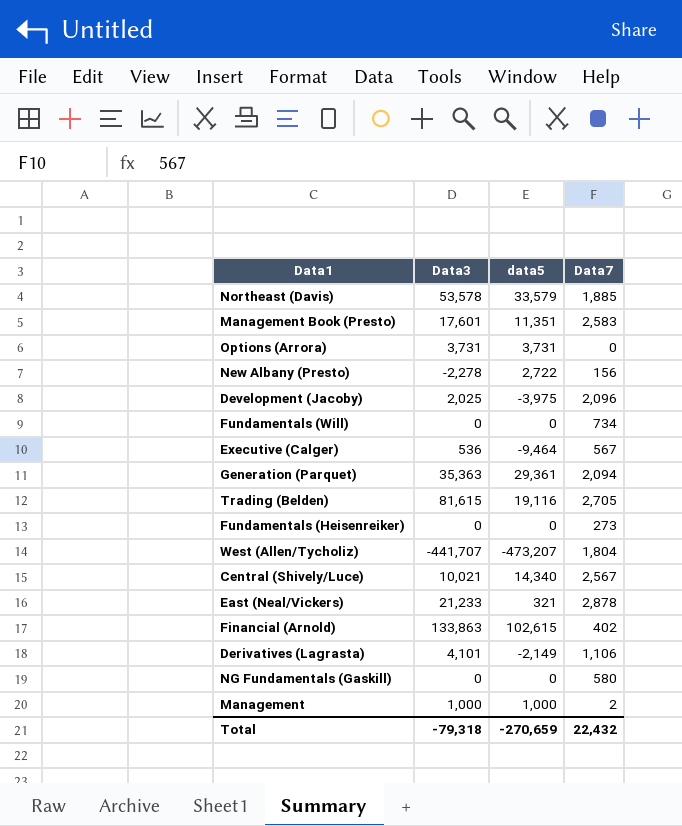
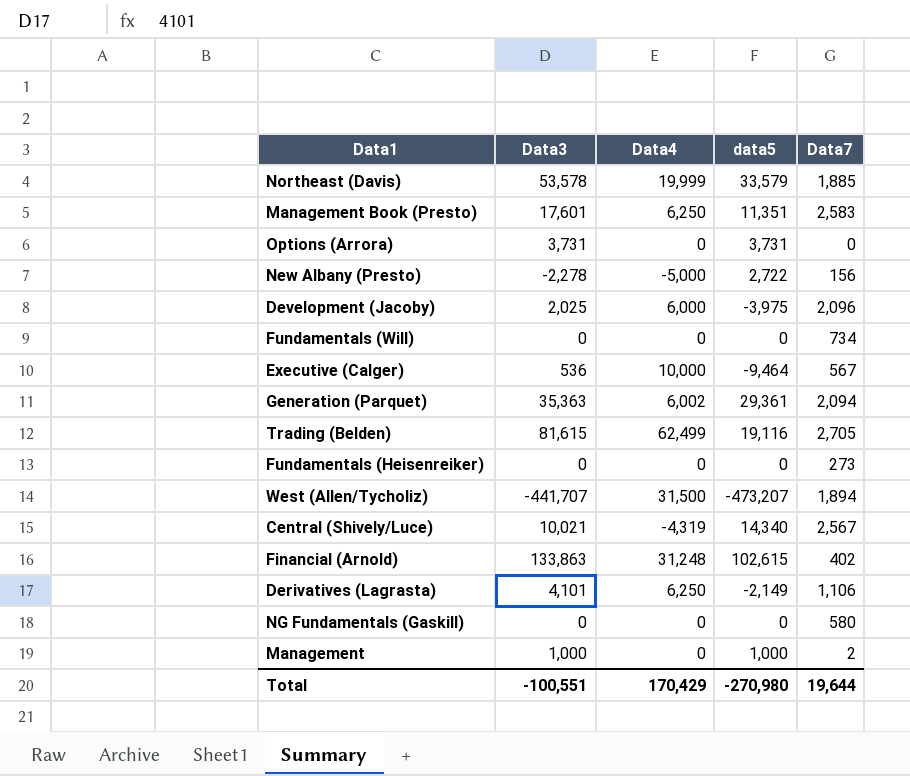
column Data4 | formula: none -> [Data3] - [data5]
row East (Neal/Vickers): 21,233 | 321 | 2,878 -> none
West (Allen/Tycholiz) | Data7: 1,804 -> 1,894
Total | Data3: -79,318 -> -100,551
Total | data5: -270,659 -> -270,980
Total | Data7: 22,432 -> 19,644

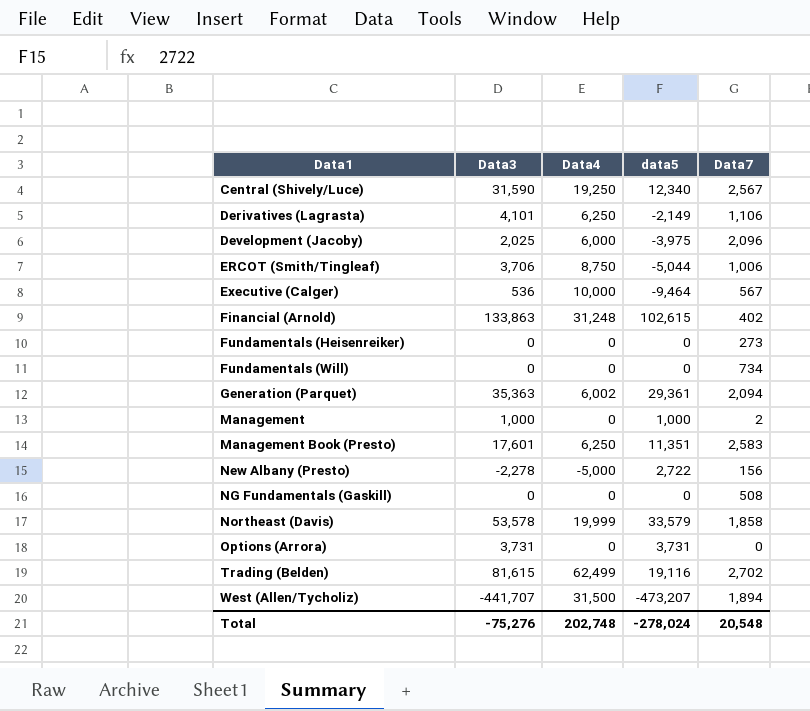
row order: none -> Data1 ascending
Central (Shively/Luce) | Data3: 10,021 -> 31,590
Central (Shively/Luce) | Data4: -4,319 -> 19,250
Central (Shively/Luce) | data5: 14,340 -> 12,340
row ERCOT (Smith/Tingleaf): none -> 3,706 | 8,750 | -5,044 | 1,006
NG Fundamentals (Gaskill) | Data7: 580 -> 508
Northeast (Davis) | Data7: 1,885 -> 1,858
Trading (Belden) | Data7: 2,705 -> 2,702
Total | Data3: -100,551 -> -75,276
Total | Data4: 170,429 -> 202,748
Total | data5: -270,980 -> -278,024
Total | Data7: 19,644 -> 20,548

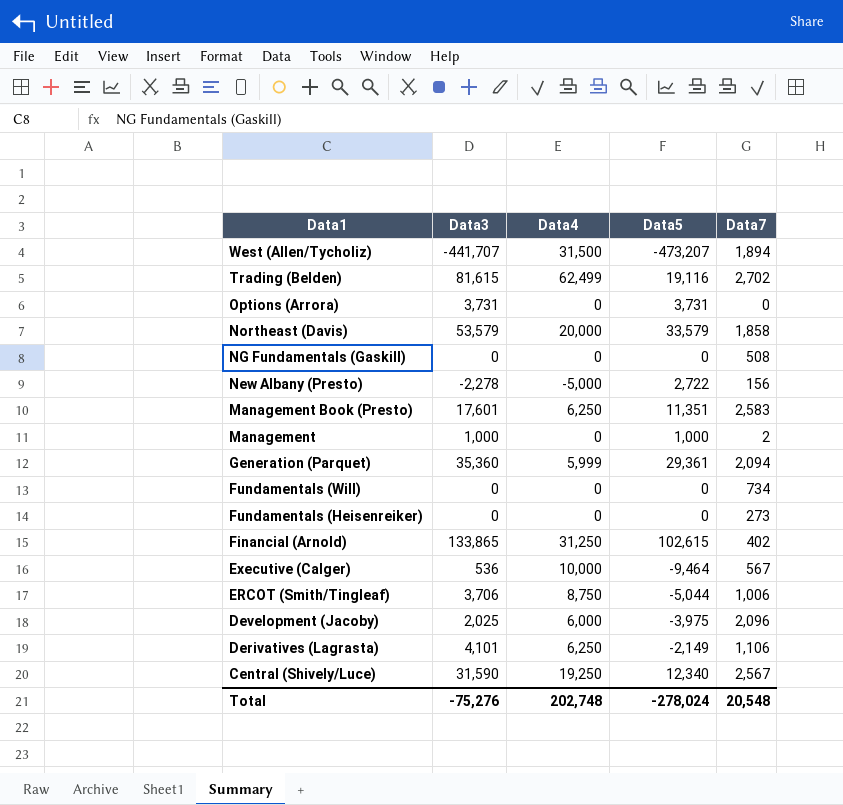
row order: Data1 ascending -> Data1 descending
column name: data5 -> Data5
Northeast (Davis) | Data3: 53,578 -> 53,579
Northeast (Davis) | Data4: 19,999 -> 20,000
Generation (Parquet) | Data3: 35,363 -> 35,360
Generation (Parquet) | Data4: 6,002 -> 5,999
Financial (Arnold) | Data3: 133,863 -> 133,865
Financial (Arnold) | Data4: 31,248 -> 31,250

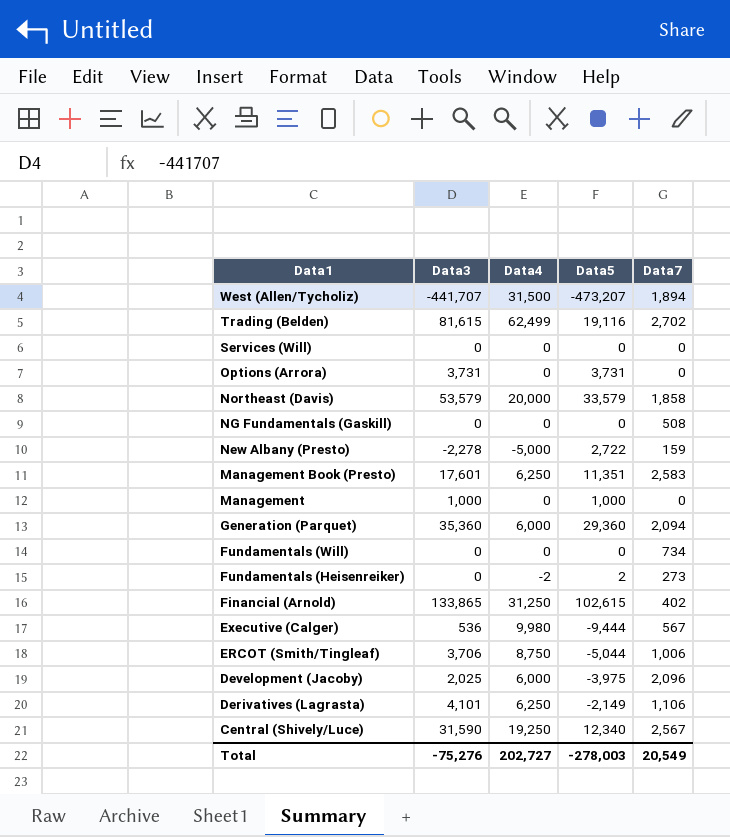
row Services (Will): none -> 0 | 0 | 0 | 0
New Albany (Presto) | Data7: 156 -> 159
Management | Data7: 2 -> 0
Generation (Parquet) | Data4: 5,999 -> 6,000
Generation (Parquet) | Data5: 29,361 -> 29,360
Fundamentals (Heisenreiker) | Data4: 0 -> -2
Fundamentals (Heisenreiker) | Data5: 0 -> 2
Executive (Calger) | Data4: 10,000 -> 9,980
Executive (Calger) | Data5: -9,464 -> -9,444
Total | Data4: 202,748 -> 202,727
Total | Data5: -278,024 -> -278,003
Total | Data7: 20,548 -> 20,549

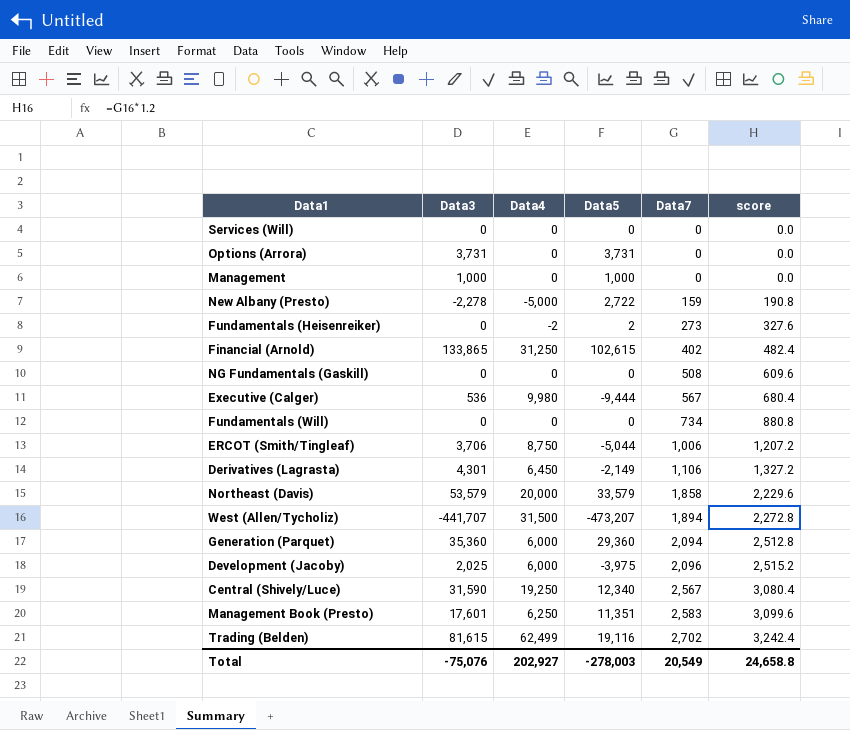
row order: Data1 descending -> Data7 ascending
column score | formula: none -> [Data7] * 1.2
Derivatives (Lagrasta) | Data3: 4,101 -> 4,301
Derivatives (Lagrasta) | Data4: 6,250 -> 6,450
Total | Data3: -75,276 -> -75,076
Total | Data4: 202,727 -> 202,927

